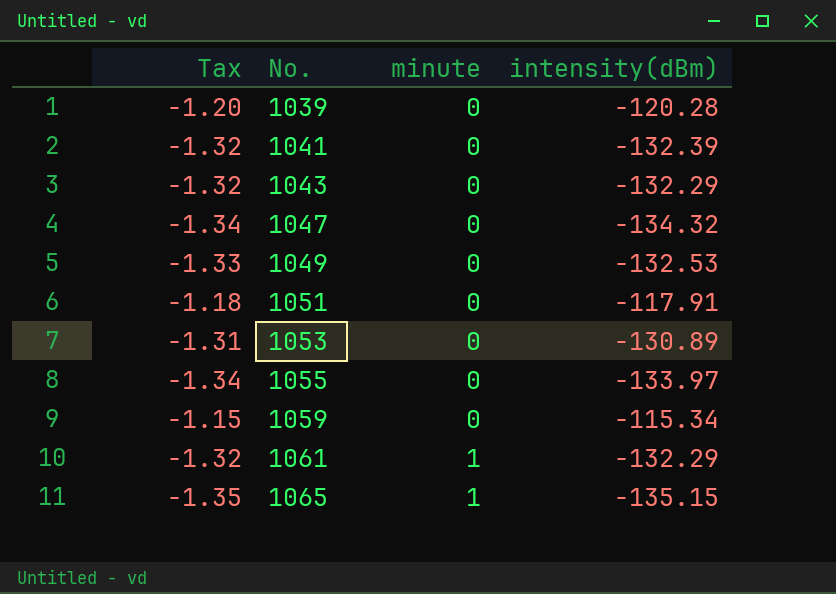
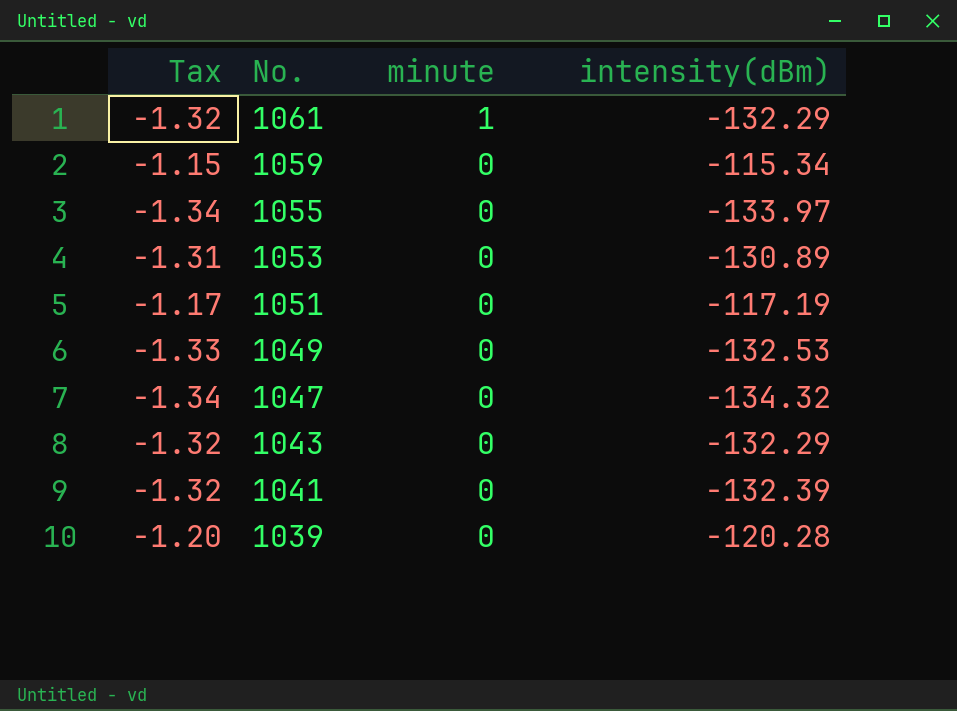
row order: No. ascending -> No. descending
row 1065: -1.35 | 1 | -135.15 -> none
1051 | Tax: -1.18 -> -1.17
1051 | intensity(dBm): -117.91 -> -117.19

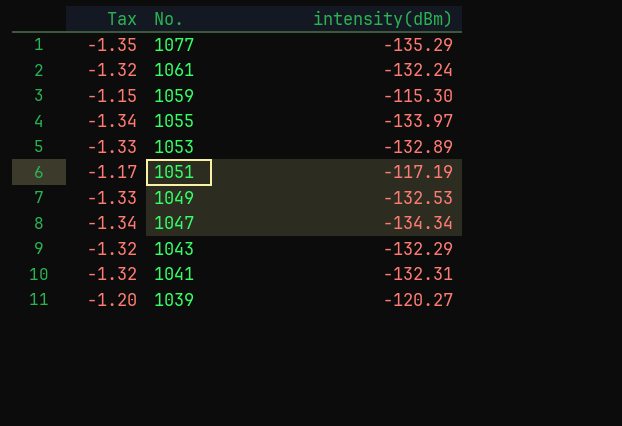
column minute | position: 3 -> none
row 1077: none -> -1.35 | -135.29
1061 | intensity(dBm): -132.29 -> -132.24
1059 | intensity(dBm): -115.34 -> -115.30
1053 | Tax: -1.31 -> -1.33
1053 | intensity(dBm): -130.89 -> -132.89
1047 | intensity(dBm): -134.32 -> -134.34
1041 | intensity(dBm): -132.39 -> -132.31
1039 | intensity(dBm): -120.28 -> -120.27

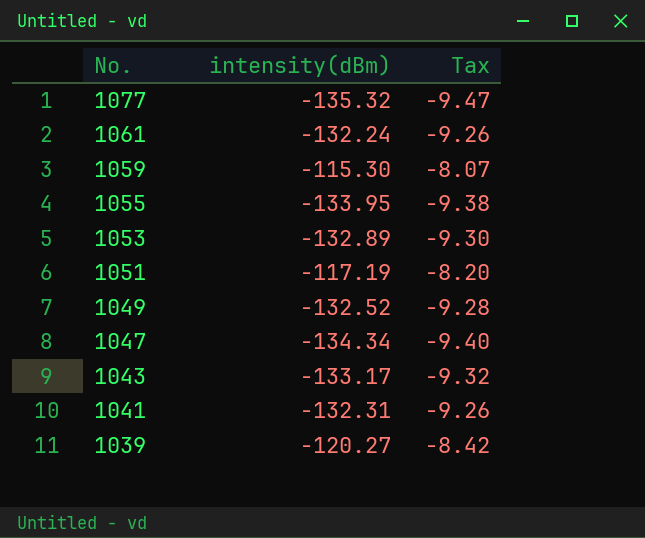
column Tax | formula: [intensity(dBm)] * 0.01 -> [intensity(dBm)] * 0.07
column Tax | position: 1 -> 3
1077 | intensity(dBm): -135.29 -> -135.32
1055 | intensity(dBm): -133.97 -> -133.95
1049 | intensity(dBm): -132.53 -> -132.52
1043 | intensity(dBm): -132.29 -> -133.17

